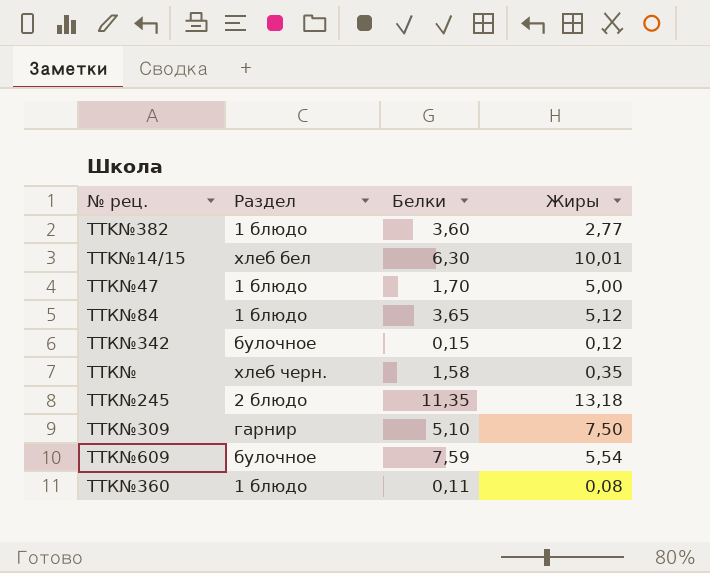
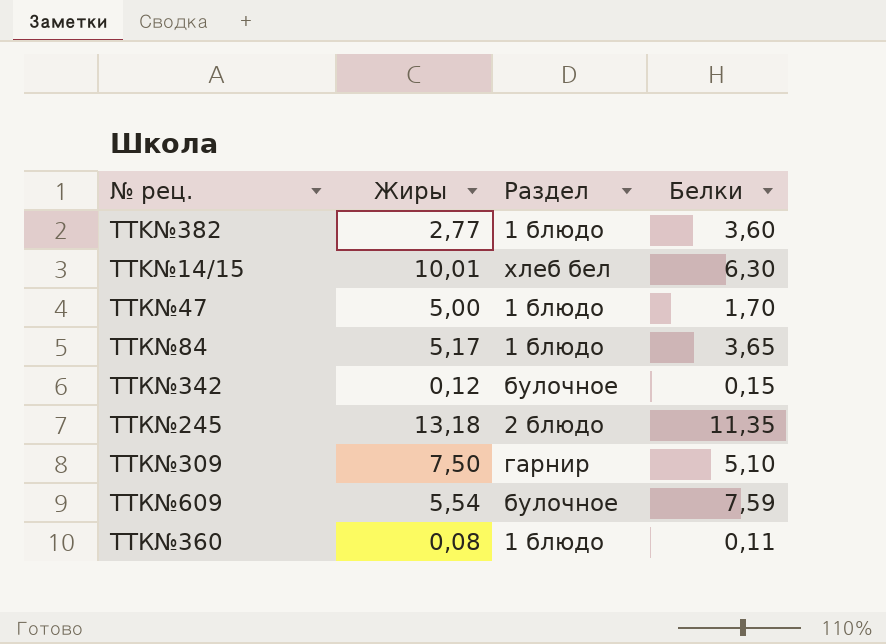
column Жиры | position: 4 -> 2
row ТТК№: хлеб черн. | 1,58 | 0,35 -> none
ТТК№84 | Жиры: 5,12 -> 5,17

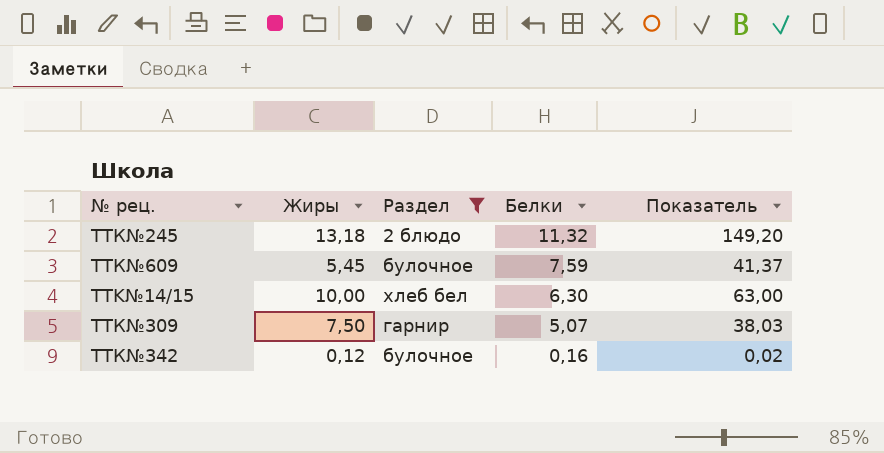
filter: none -> Раздел != 1 блюдо
row order: none -> Белки descending
column Показатель | formula: none -> [Жиры] * [Белки]
ТТК№245 | Белки: 11,35 -> 11,32
ТТК№609 | Жиры: 5,54 -> 5,45
TTK№14/15 | Жиры: 10,01 -> 10,00
ТТК№309 | Белки: 5,10 -> 5,07
ТТК№342 | Белки: 0,15 -> 0,16

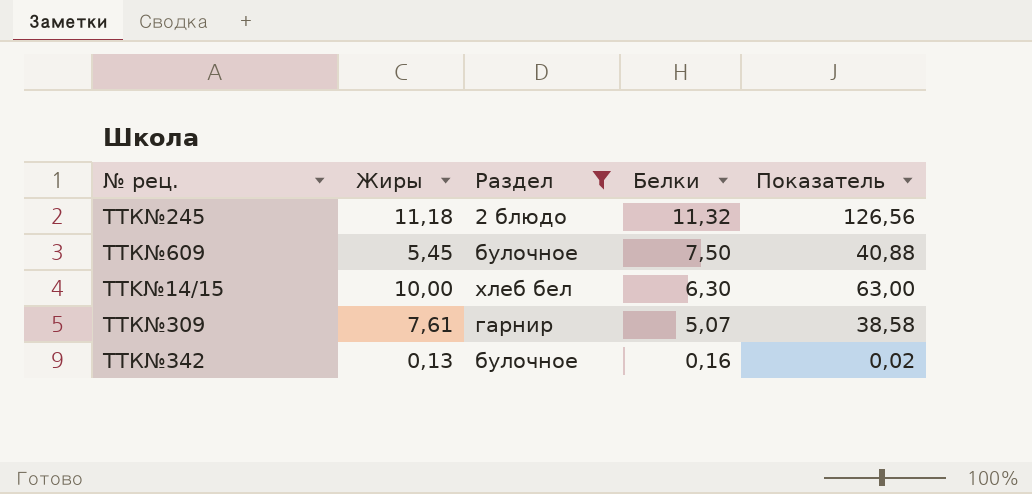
ТТК№245 | Жиры: 13,18 -> 11,18
ТТК№245 | Показатель: 149,20 -> 126,56
ТТК№609 | Белки: 7,59 -> 7,50
ТТК№609 | Показатель: 41,37 -> 40,88
ТТК№309 | Жиры: 7,50 -> 7,61
ТТК№309 | Показатель: 38,03 -> 38,58
ТТК№342 | Жиры: 0,12 -> 0,13

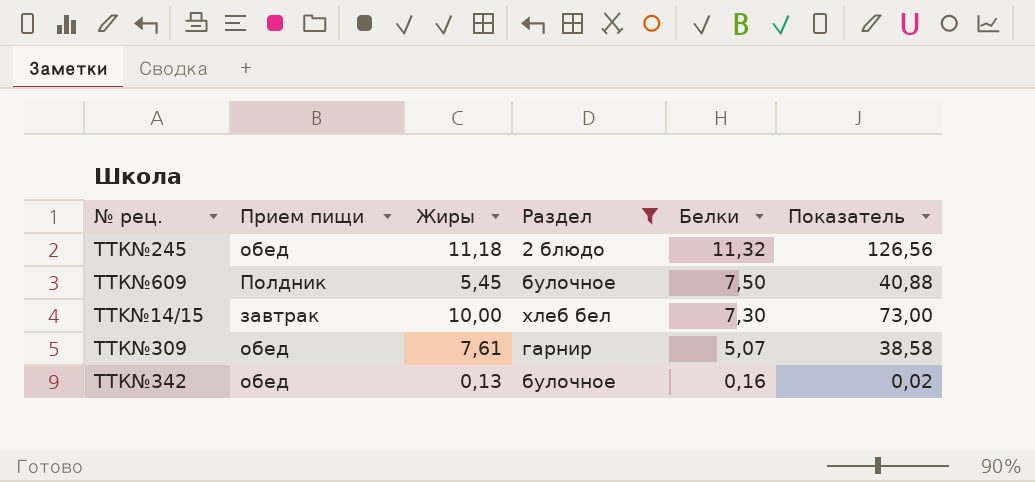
column Прием пищи | position: none -> 2
TTK№14/15 | Белки: 6,30 -> 7,30
TTK№14/15 | Показатель: 63,00 -> 73,00

